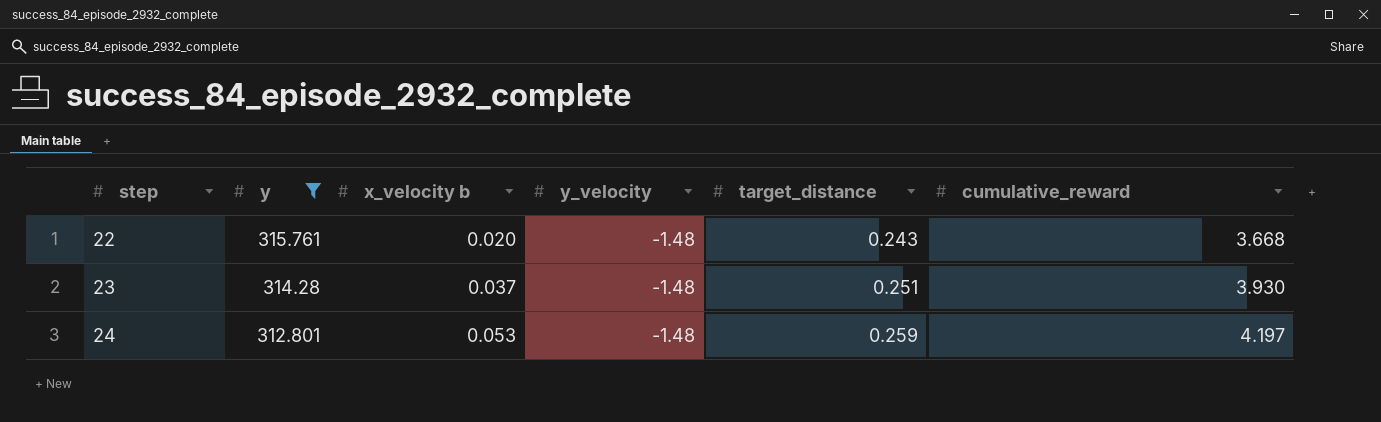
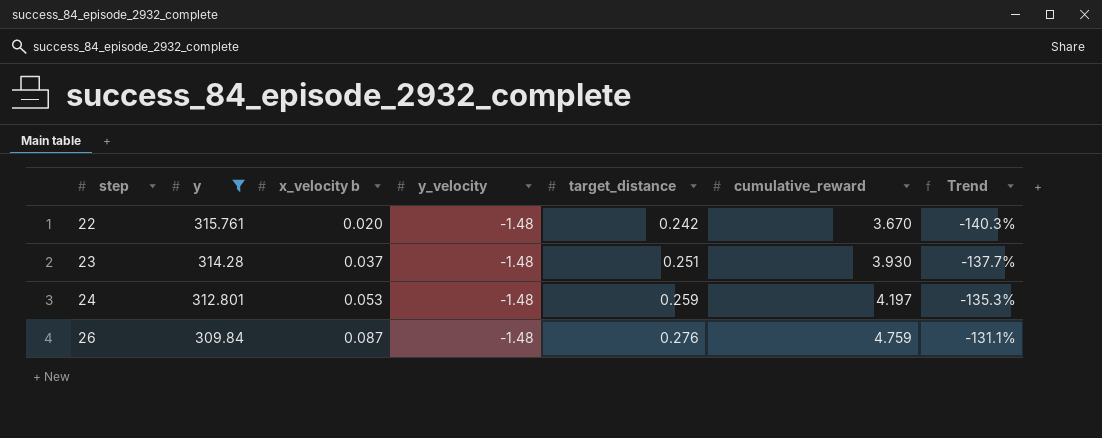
column Trend | formula: none -> ([y_velocity] - [cumulative_reward]) / [cumulative_reward]
22 | target_distance: 0.243 -> 0.242
22 | cumulative_reward: 3.668 -> 3.670
row 26: none -> 309.84 | 0.087 | -1.48 | 0.276 | 4.759 | -131.1%

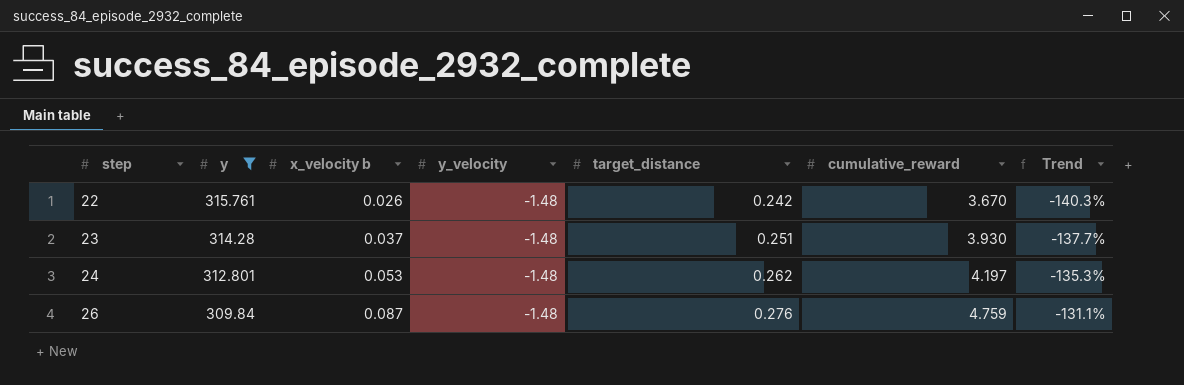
22 | x_velocity b: 0.020 -> 0.026
24 | target_distance: 0.259 -> 0.262

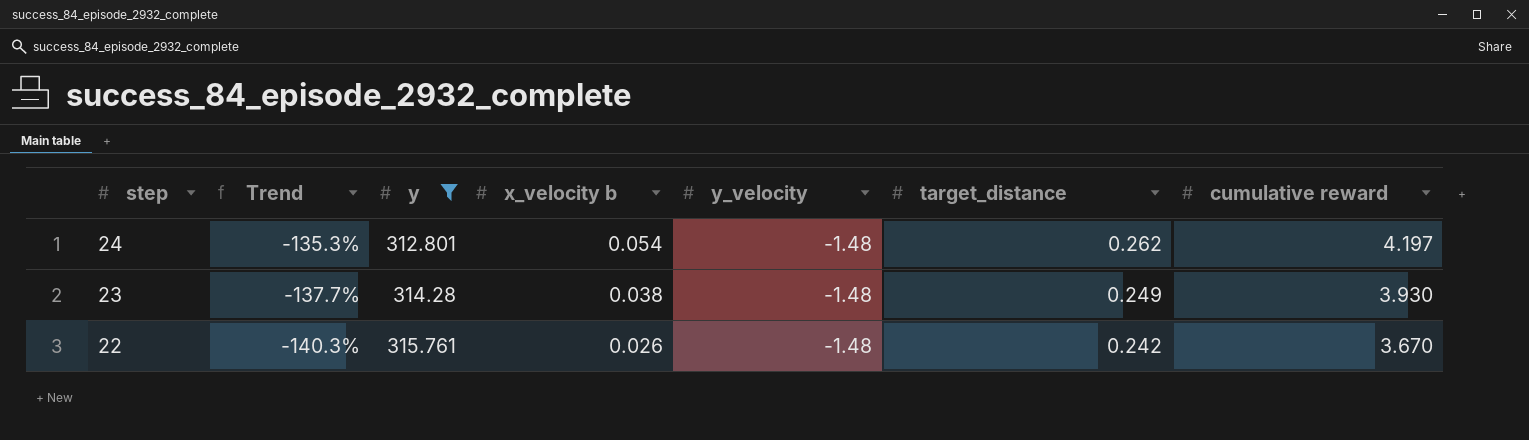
row order: step ascending -> step descending
column Trend | position: 7 -> 2
column name: cumulative_reward -> cumulative reward
row 26: 309.84 | 0.087 | -1.48 | 0.276 | 4.759 | -131.1% -> none
24 | x_velocity b: 0.053 -> 0.054
23 | x_velocity b: 0.037 -> 0.038
23 | target_distance: 0.251 -> 0.249

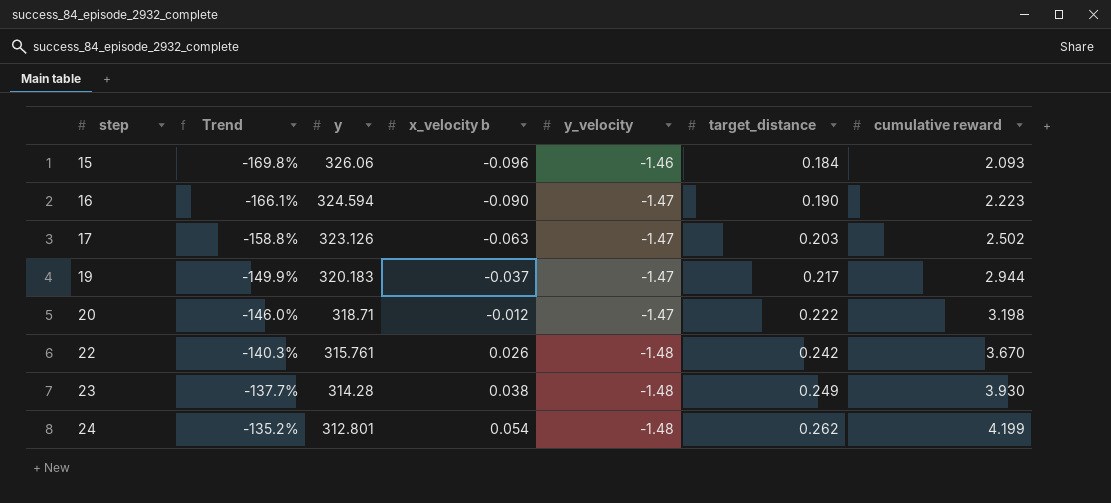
filter: y <= 315.761 -> none
row order: step descending -> step ascending
24 | Trend: -135.3% -> -135.2%
24 | cumulative reward: 4.197 -> 4.199

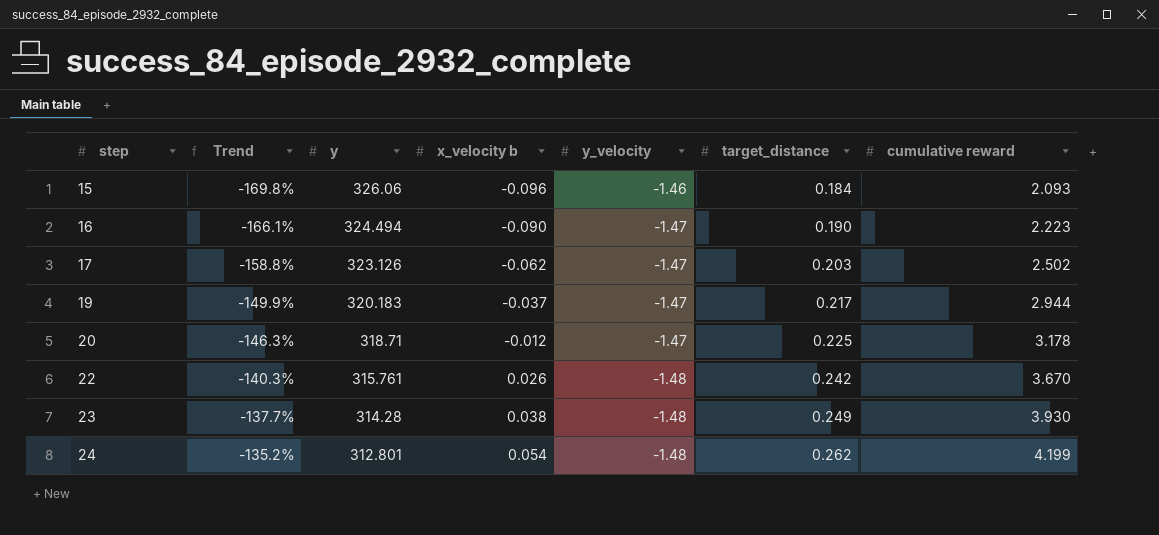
16 | y: 324.594 -> 324.494
17 | x_velocity b: -0.063 -> -0.062
20 | Trend: -146.0% -> -146.3%
20 | target_distance: 0.222 -> 0.225
20 | cumulative reward: 3.198 -> 3.178

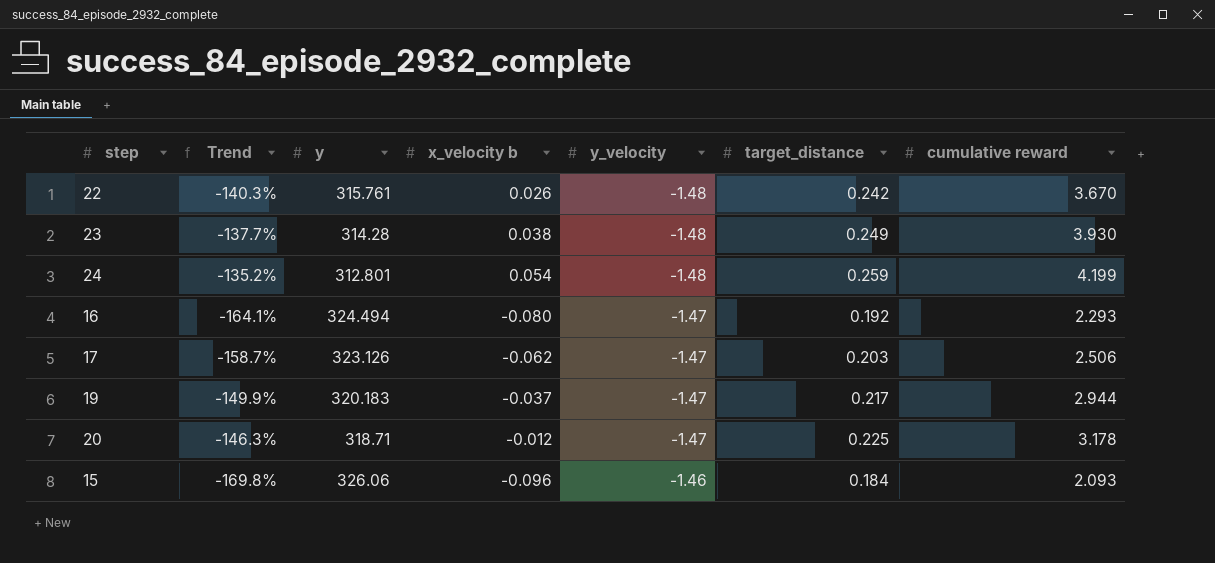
row order: step ascending -> y_velocity ascending
24 | target_distance: 0.262 -> 0.259
16 | Trend: -166.1% -> -164.1%
16 | x_velocity b: -0.090 -> -0.080
16 | target_distance: 0.190 -> 0.192
16 | cumulative reward: 2.223 -> 2.293
17 | Trend: -158.8% -> -158.7%
17 | cumulative reward: 2.502 -> 2.506

